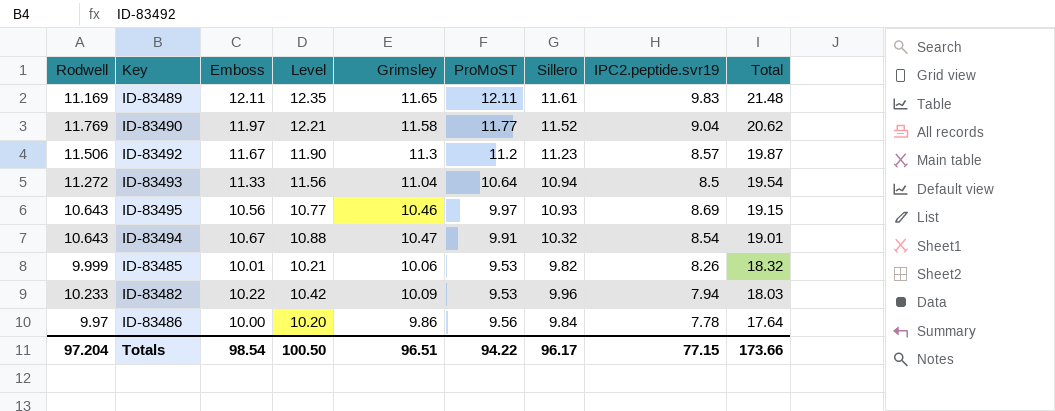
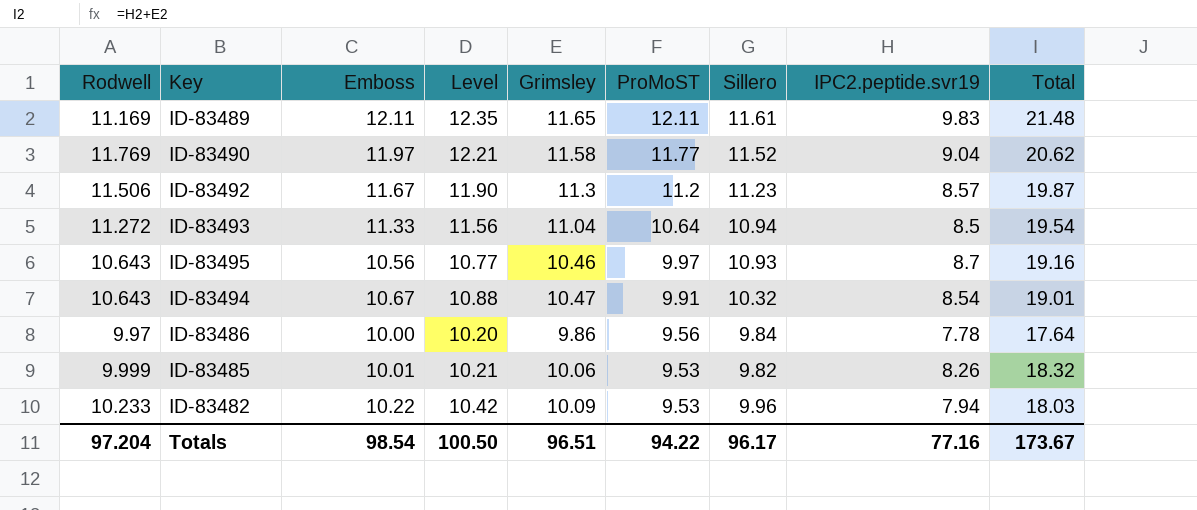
row order: Total descending -> ProMoST descending
ID-83495 | IPC2.peptide.svr19: 8.69 -> 8.7
ID-83495 | Total: 19.15 -> 19.16
Totals | IPC2.peptide.svr19: 77.15 -> 77.16
Totals | Total: 173.66 -> 173.67

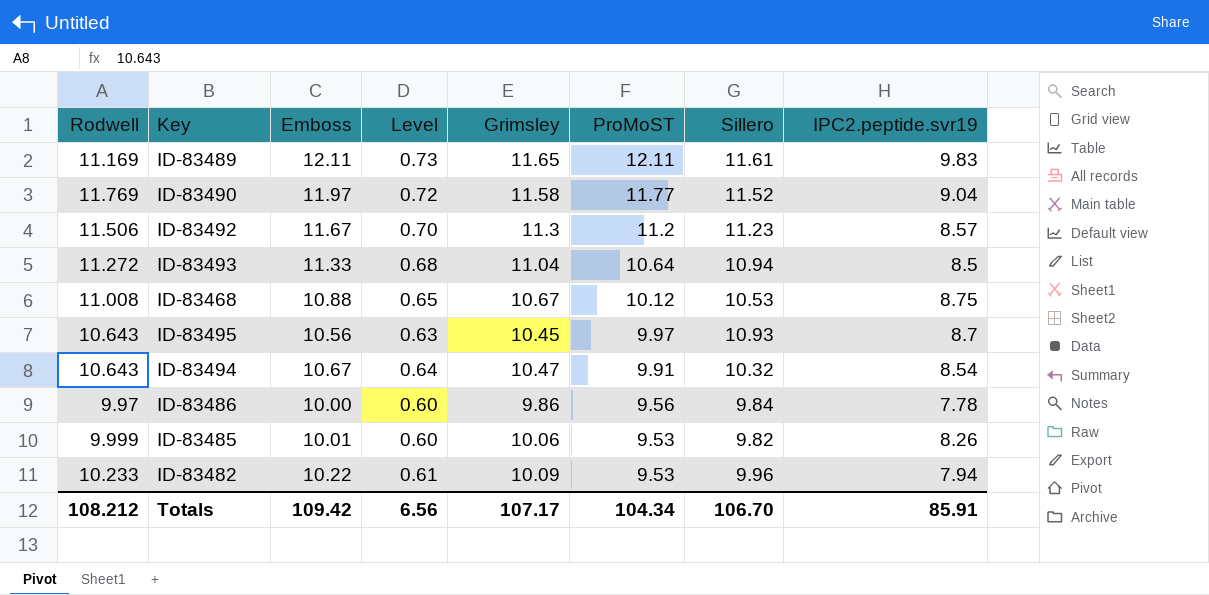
column Total | formula: [Grimsley] + [IPC2.peptide.svr19] -> none
column Level | formula: [Emboss] * 1.02 -> [Emboss] * 0.06
row ID-83468: none -> 11.008 | 10.88 | 0.65 | 10.67 | 10.12 | 10.53 | 8.75
ID-83495 | Grimsley: 10.46 -> 10.45
Totals | Rodwell: 97.204 -> 108.212
Totals | Emboss: 98.54 -> 109.42
Totals | Level: 100.50 -> 6.56
Totals | Grimsley: 96.51 -> 107.17
Totals | ProMoST: 94.22 -> 104.34
Totals | Sillero: 96.17 -> 106.70
Totals | IPC2.peptide.svr19: 77.16 -> 85.91

